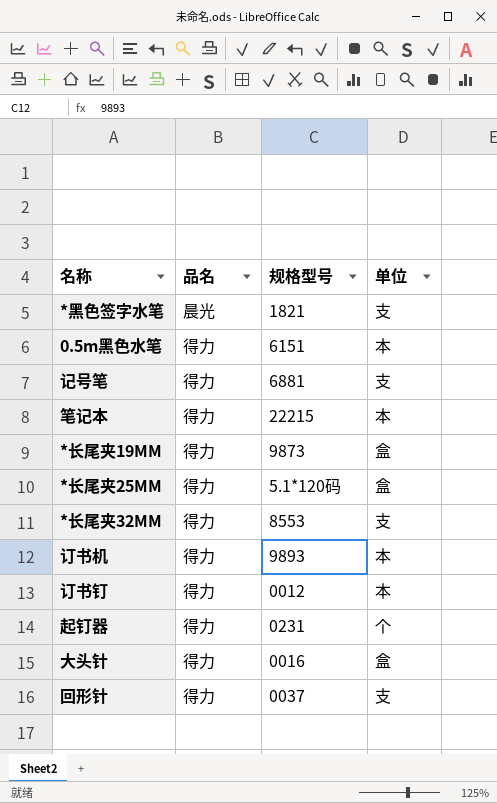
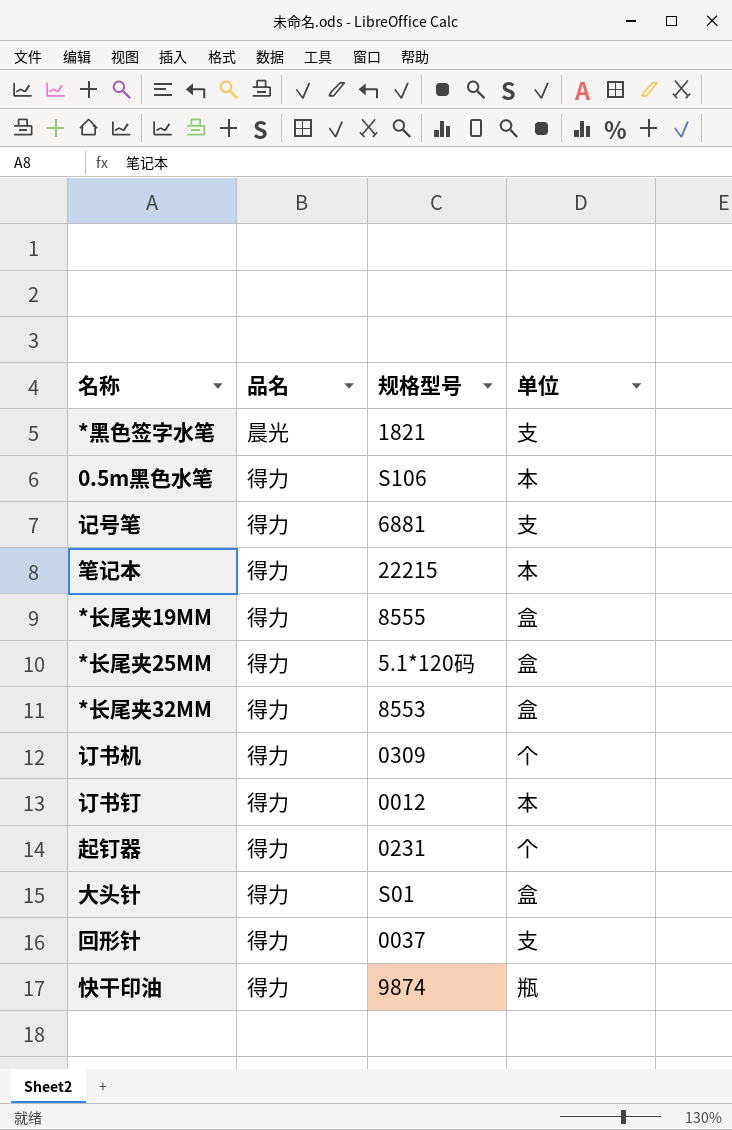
0.5m黑色水笔 | 规格型号: 6151 -> S106
*长尾夹19MM | 规格型号: 9873 -> 8555
*长尾夹32MM | 单位: 支 -> 盒
订书机 | 规格型号: 9893 -> 0309
订书机 | 单位: 本 -> 个
大头针 | 规格型号: 0016 -> S01
row 快干印油: none -> 得力 | 9874 | 瓶

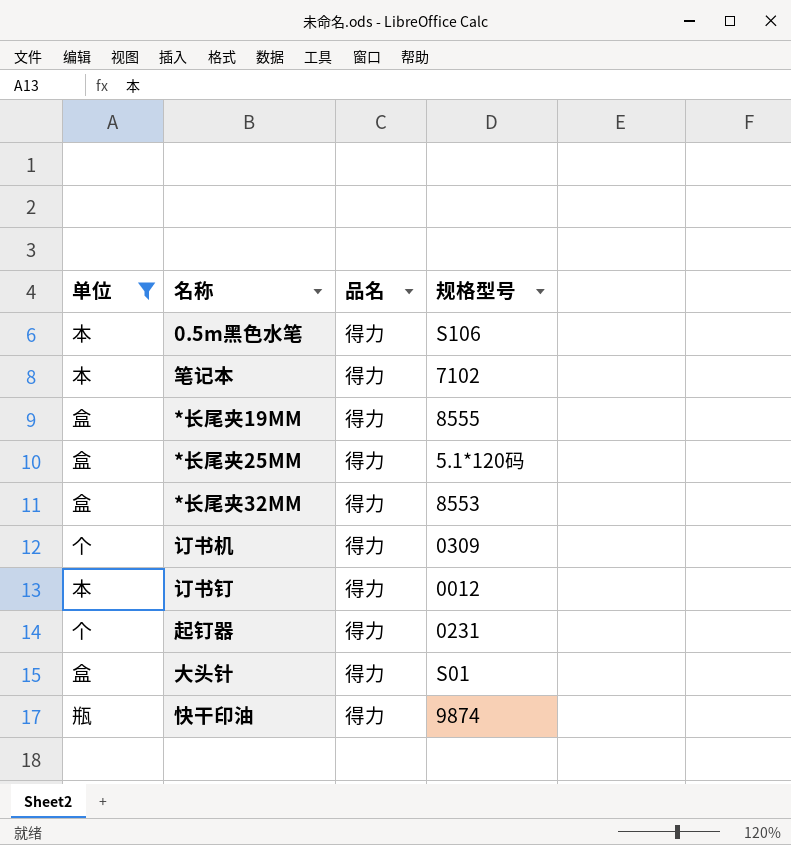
filter: none -> 单位 != 支
column 单位 | position: 4 -> 1
笔记本 | 规格型号: 22215 -> 7102

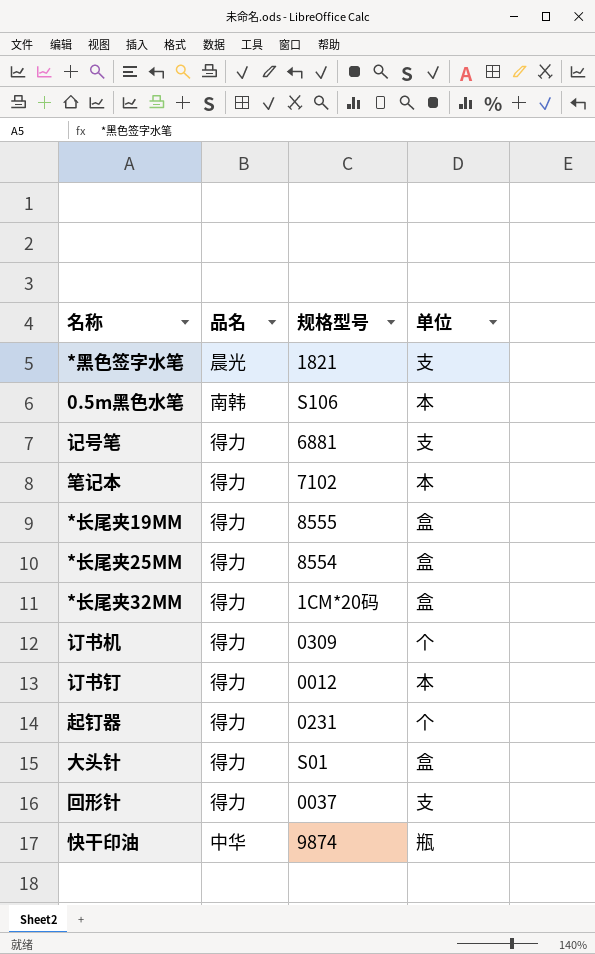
filter: 单位 != 支 -> none
column 单位 | position: 1 -> 4
0.5m黑色水笔 | 品名: 得力 -> 南韩
*长尾夹25MM | 规格型号: 5.1*120码 -> 8554
*长尾夹32MM | 规格型号: 8553 -> 1CM*20码
快干印油 | 品名: 得力 -> 中华

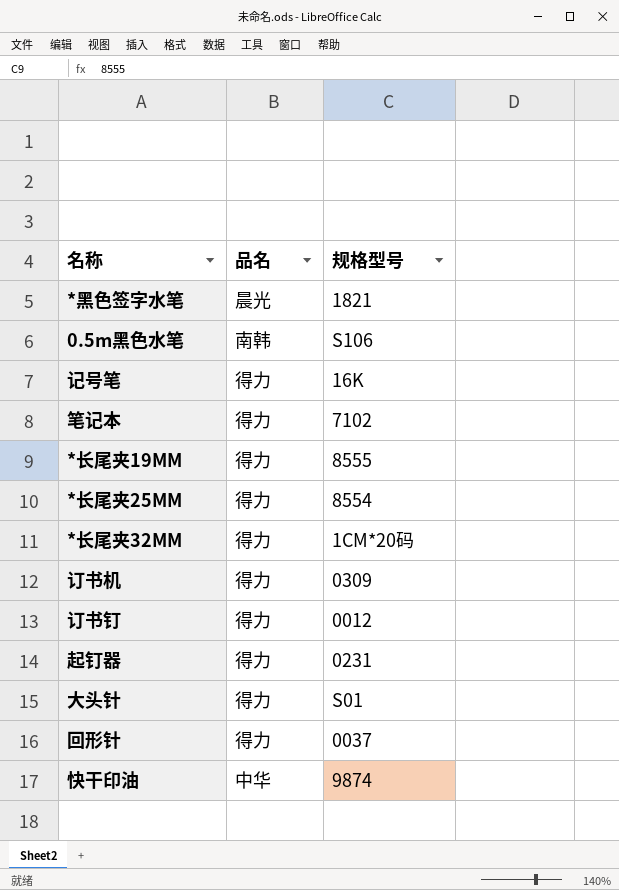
column 单位 | position: 4 -> none
记号笔 | 规格型号: 6881 -> 16K

